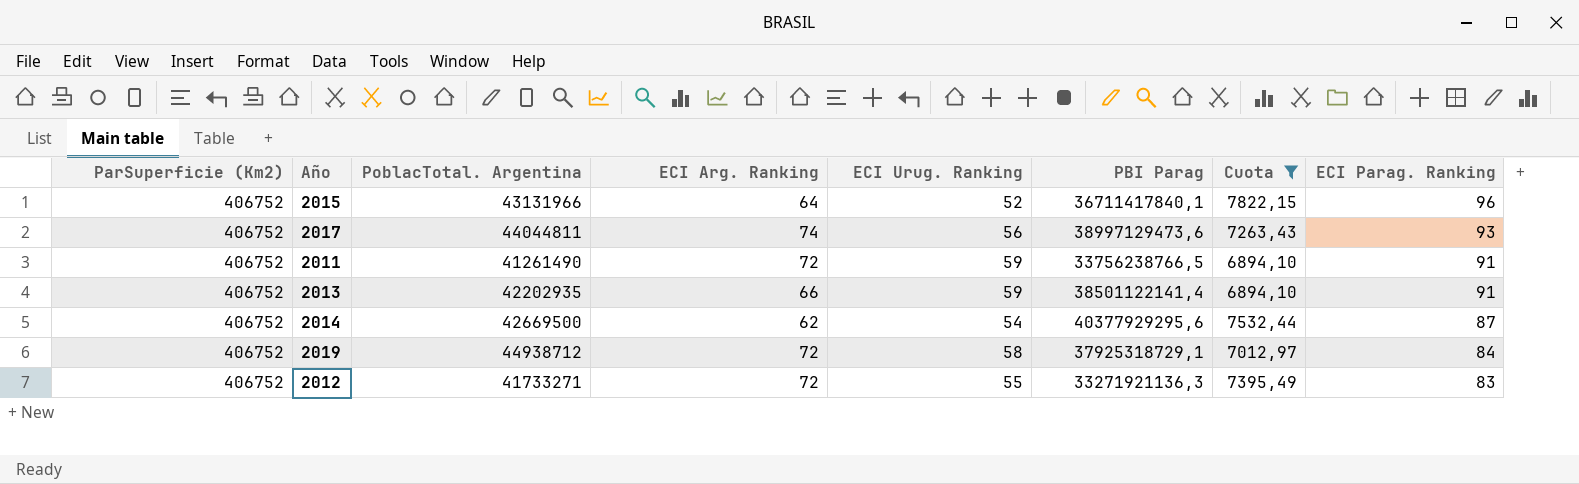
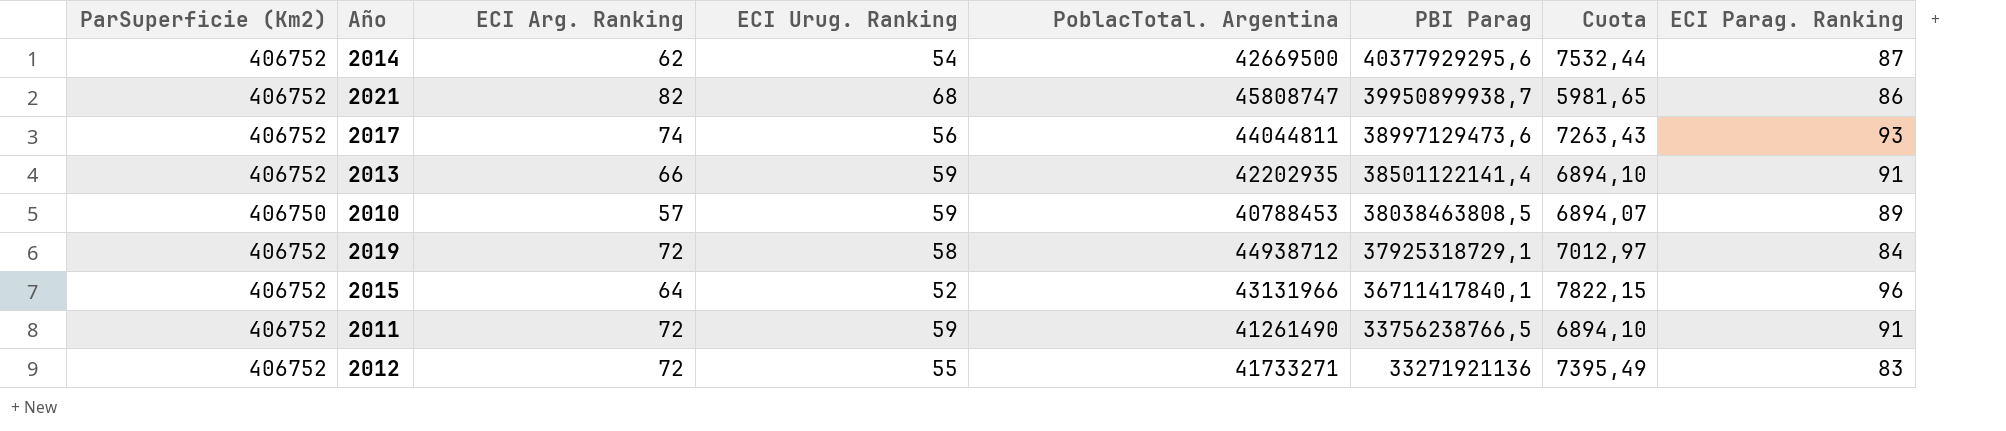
filter: Cuota >= 6894,10 -> none
row order: ECI Parag. Ranking descending -> PBI Parag descending
column PoblacTotal. Argentina | position: 3 -> 5
2012 | PBI Parag: 33271921136,3 -> 33271921136

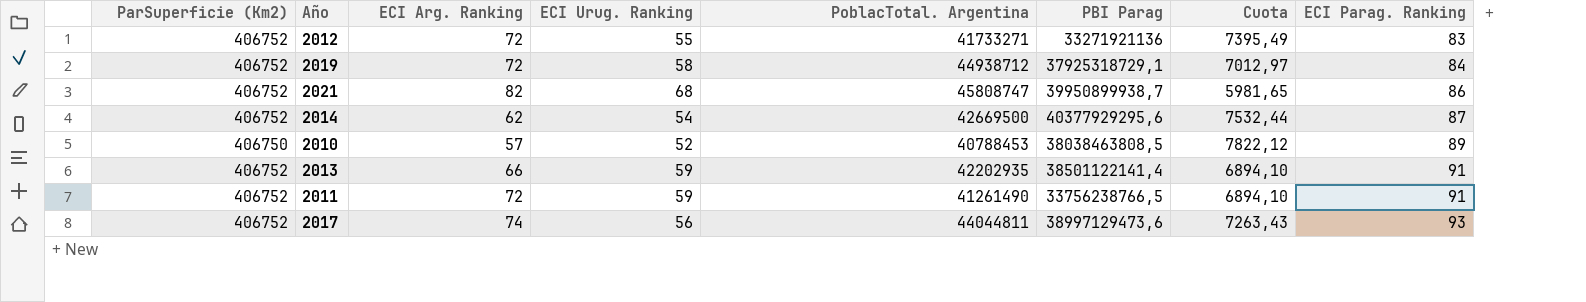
row order: PBI Parag descending -> ECI Parag. Ranking ascending
row 2015: 406752 | 64 | 52 | 43131966 | 36711417840,1 | 7822,15 | 96 -> none
2010 | ECI Urug. Ranking: 59 -> 52
2010 | Cuota: 6894,07 -> 7822,12

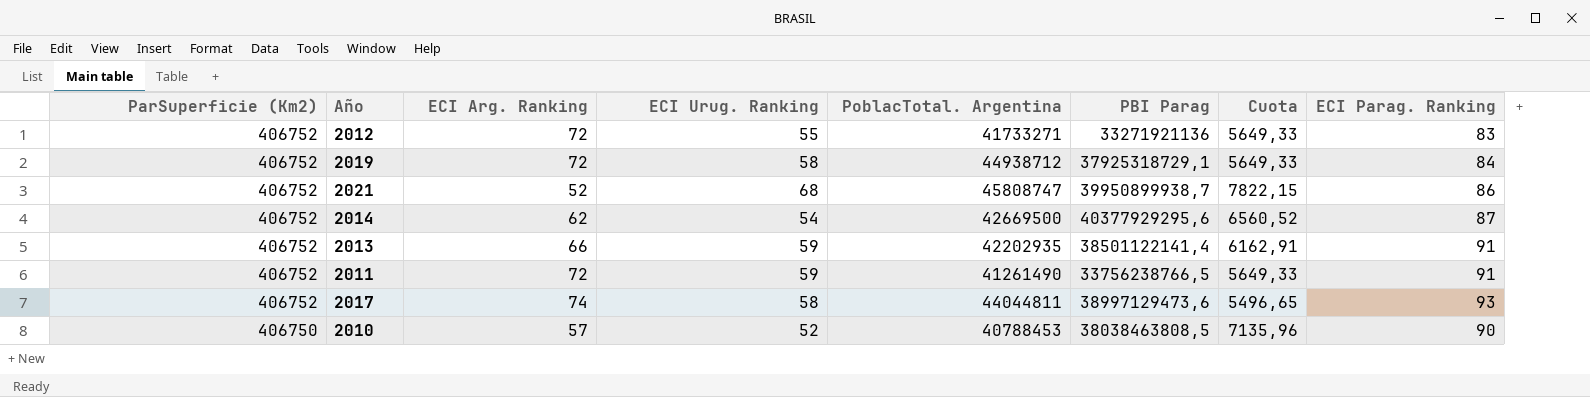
row order: ECI Parag. Ranking ascending -> ParSuperficie (Km2) descending
column Cuota | formula: [ParSuperficie (Km2)] / [ECI Urug. Ranking] -> [ParSuperficie (Km2)] / [ECI Arg. Ranking]
2021 | ECI Arg. Ranking: 82 -> 52
2017 | ECI Urug. Ranking: 56 -> 58
2010 | ECI Parag. Ranking: 89 -> 90

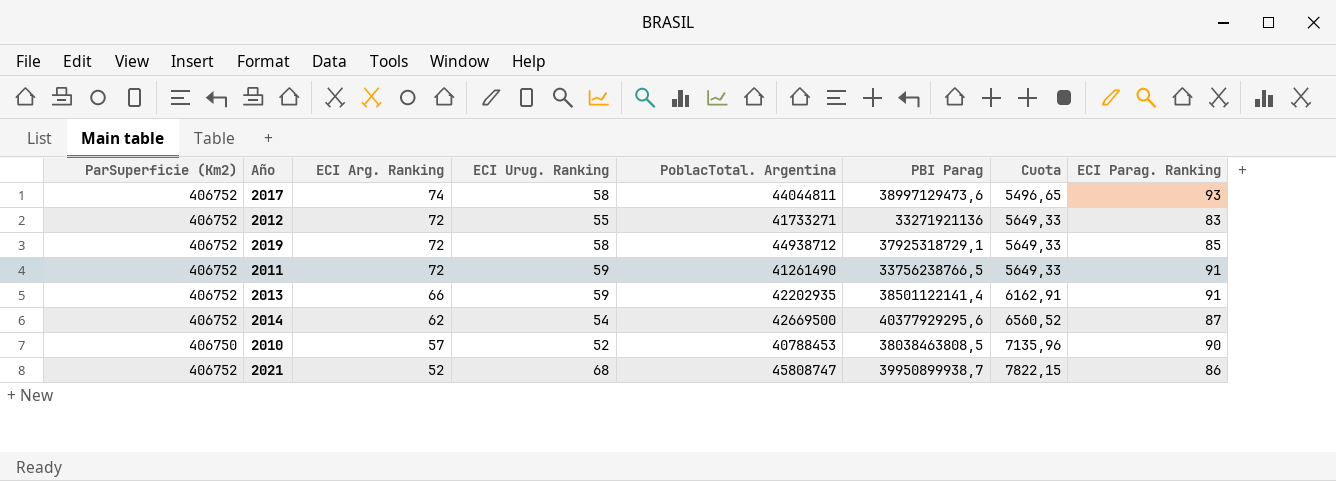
row order: ParSuperficie (Km2) descending -> ECI Arg. Ranking descending
2019 | ECI Parag. Ranking: 84 -> 85

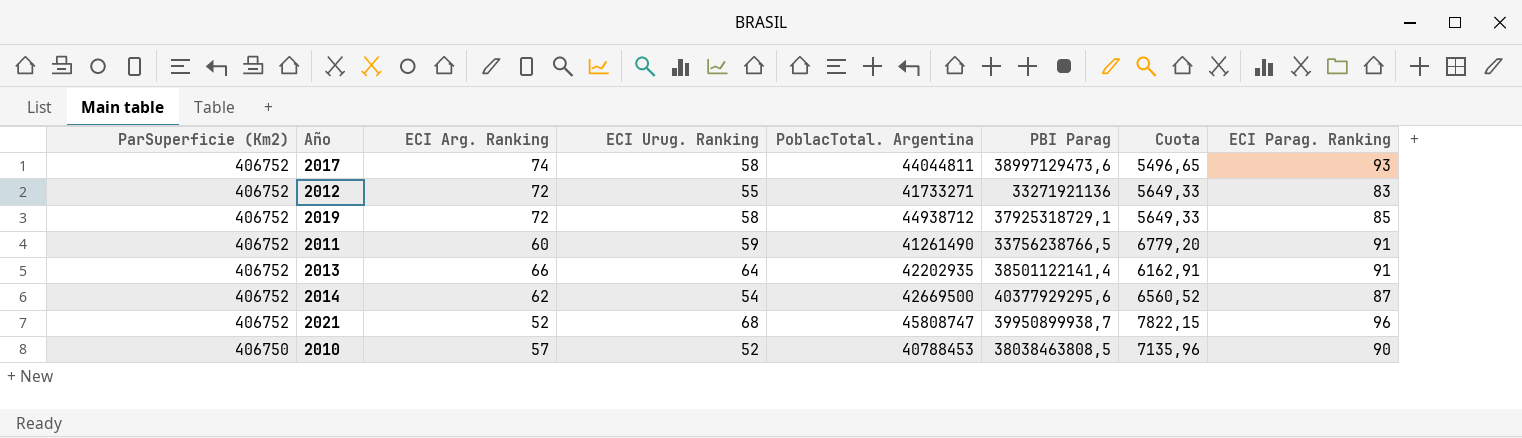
row order: ECI Arg. Ranking descending -> ParSuperficie (Km2) descending
2011 | ECI Arg. Ranking: 72 -> 60
2011 | Cuota: 5649,33 -> 6779,20
2013 | ECI Urug. Ranking: 59 -> 64
2021 | ECI Parag. Ranking: 86 -> 96

